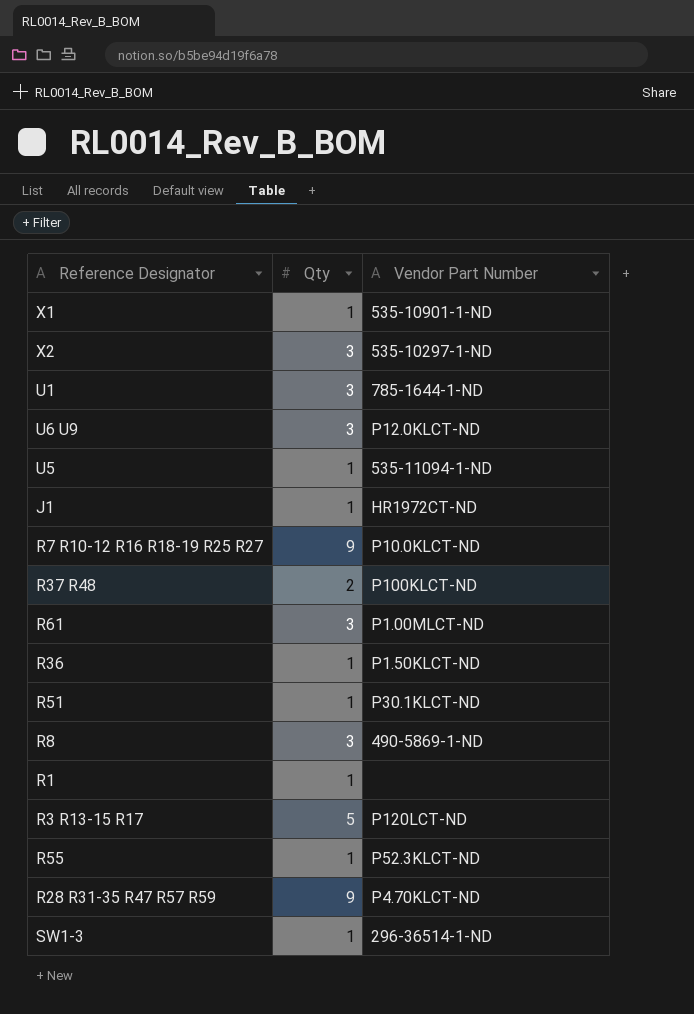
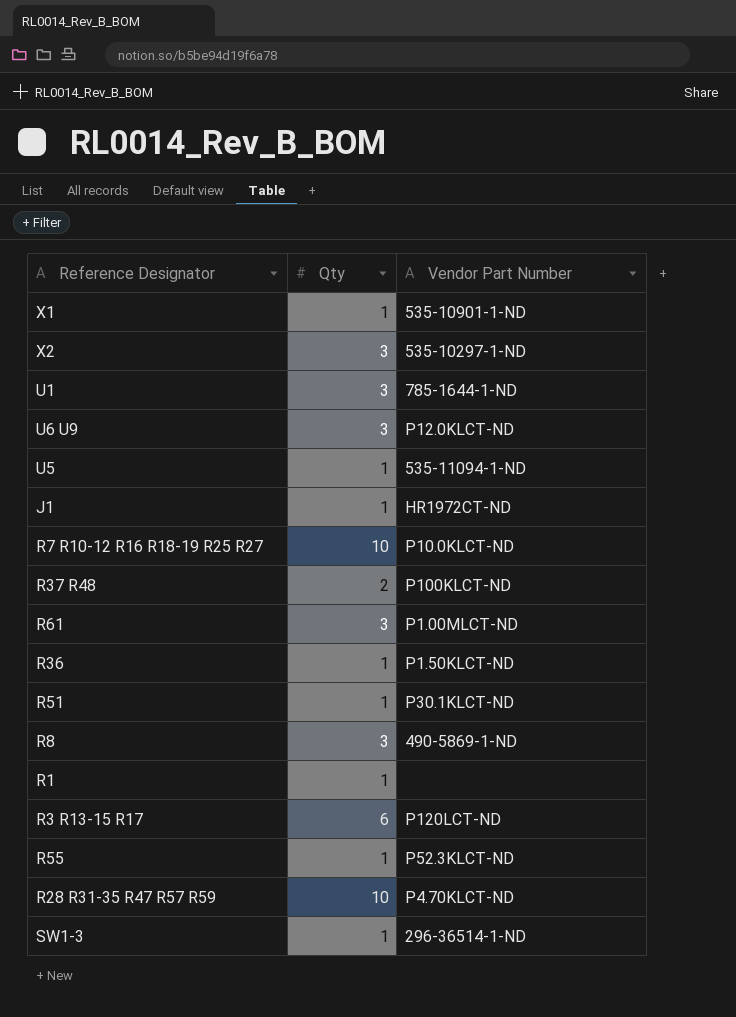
R7 R10-12 R16 R18-19 R25 R27 | Qty: 9 -> 10
R3 R13-15 R17 | Qty: 5 -> 6
R28 R31-35 R47 R57 R59 | Qty: 9 -> 10

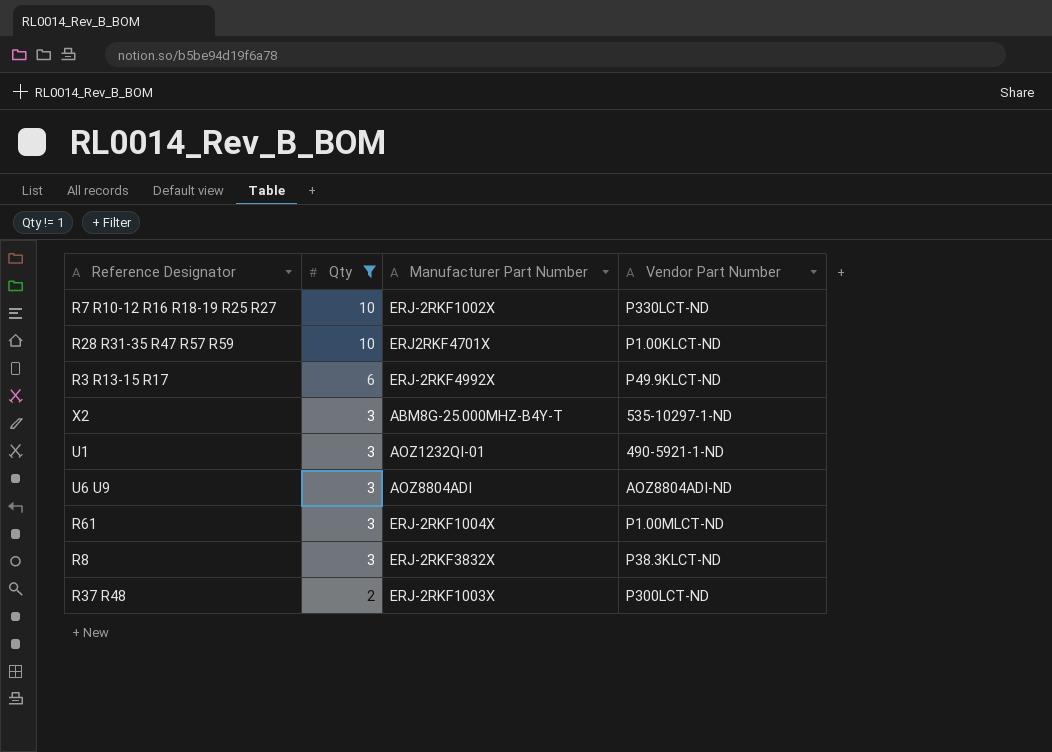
filter: none -> Qty != 1
row order: none -> Qty descending
column Manufacturer Part Number | position: none -> 3
R7 R10-12 R16 R18-19 R25 R27 | Vendor Part Number: P10.0KLCT-ND -> P330LCT-ND
R28 R31-35 R47 R57 R59 | Vendor Part Number: P4.70KLCT-ND -> P1.00KLCT-ND
R3 R13-15 R17 | Vendor Part Number: P120LCT-ND -> P49.9KLCT-ND
U1 | Vendor Part Number: 785-1644-1-ND -> 490-5921-1-ND
U6 U9 | Vendor Part Number: P12.0KLCT-ND -> AOZ8804ADI-ND
R8 | Vendor Part Number: 490-5869-1-ND -> P38.3KLCT-ND
R37 R48 | Vendor Part Number: P100KLCT-ND -> P300LCT-ND

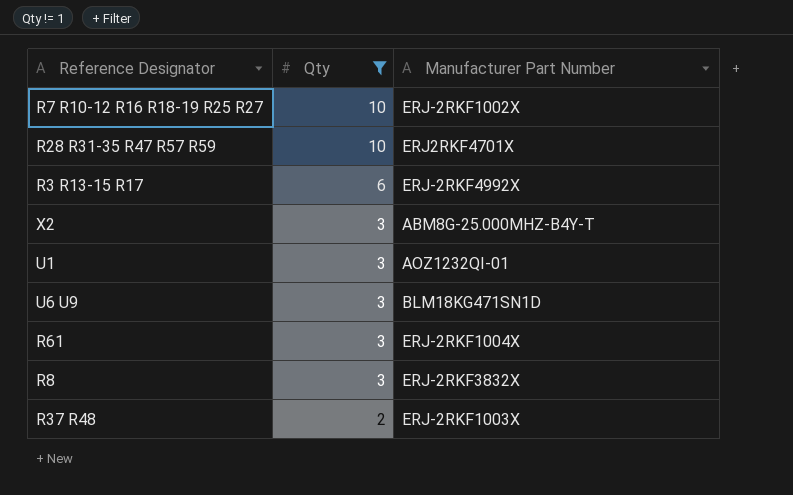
column Vendor Part Number | position: 4 -> none
U6 U9 | Manufacturer Part Number: AOZ8804ADI -> BLM18KG471SN1D

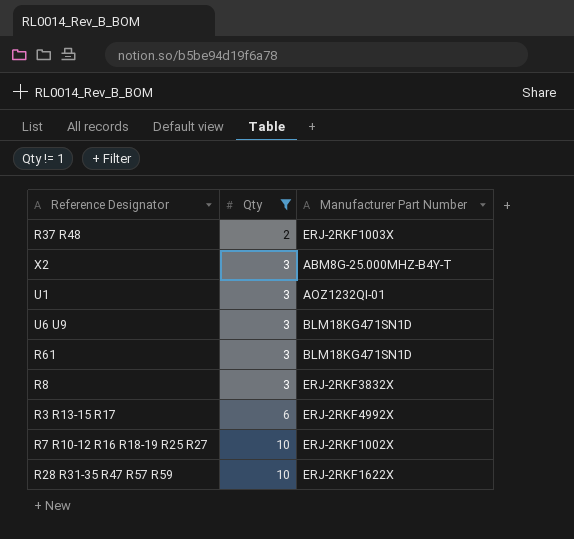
row order: Qty descending -> Qty ascending
R61 | Manufacturer Part Number: ERJ-2RKF1004X -> BLM18KG471SN1D
R28 R31-35 R47 R57 R59 | Manufacturer Part Number: ERJ2RKF4701X -> ERJ-2RKF1622X

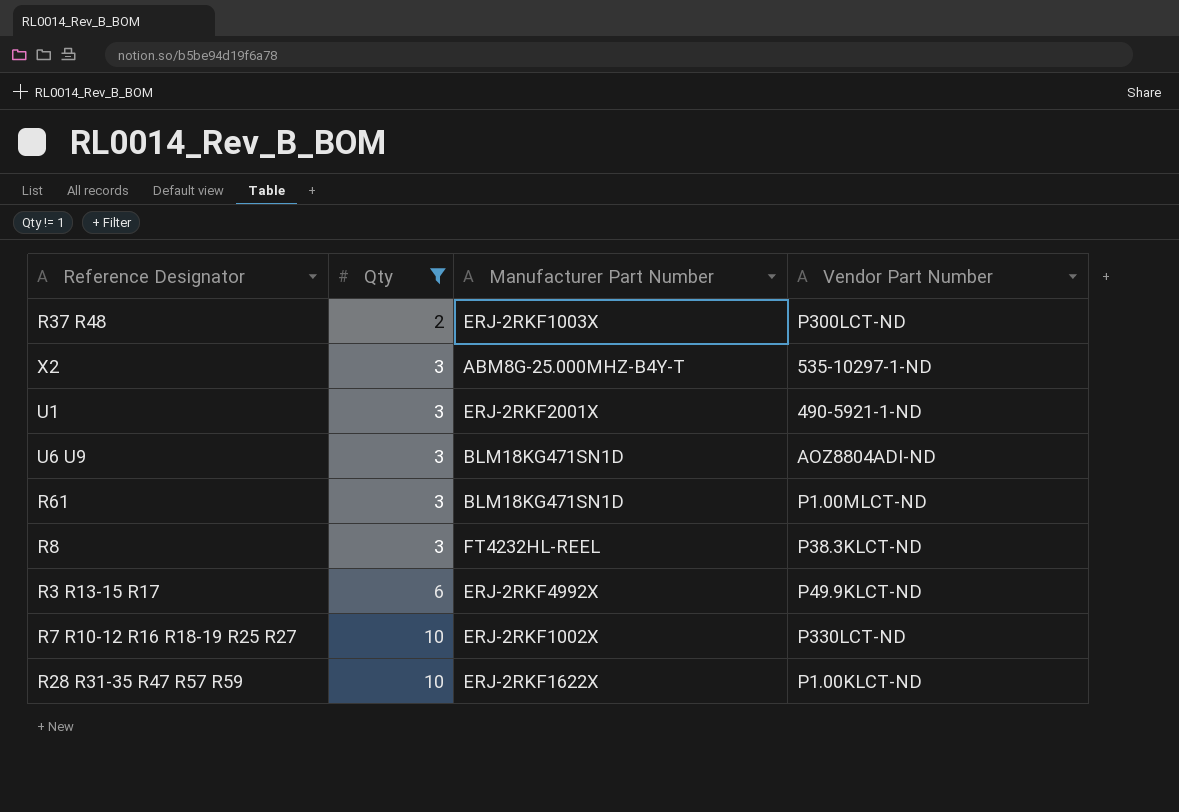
column Vendor Part Number | position: none -> 4
U1 | Manufacturer Part Number: AOZ1232QI-01 -> ERJ-2RKF2001X
R8 | Manufacturer Part Number: ERJ-2RKF3832X -> FT4232HL-REEL

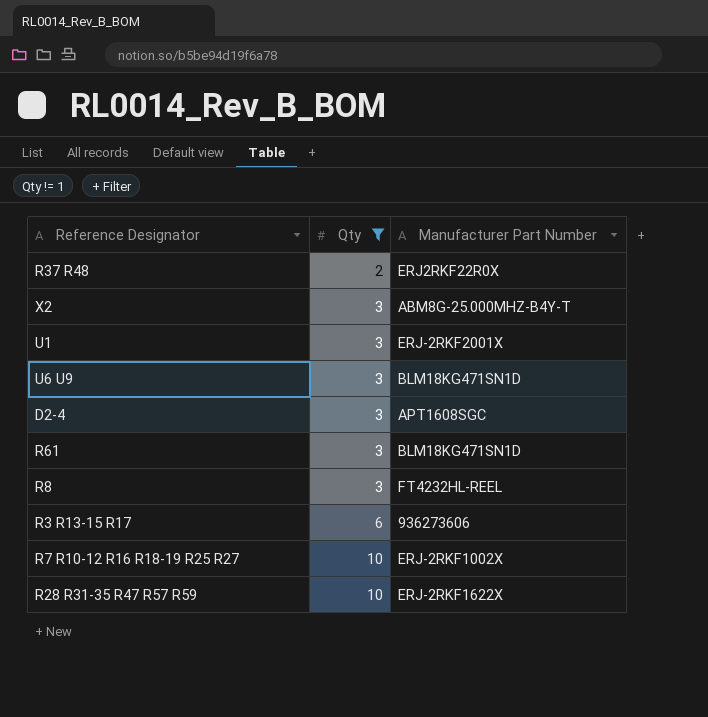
column Vendor Part Number | position: 4 -> none
R37 R48 | Manufacturer Part Number: ERJ-2RKF1003X -> ERJ2RKF22R0X
row D2-4: none -> 3 | APT1608SGC
R3 R13-15 R17 | Manufacturer Part Number: ERJ-2RKF4992X -> 936273606

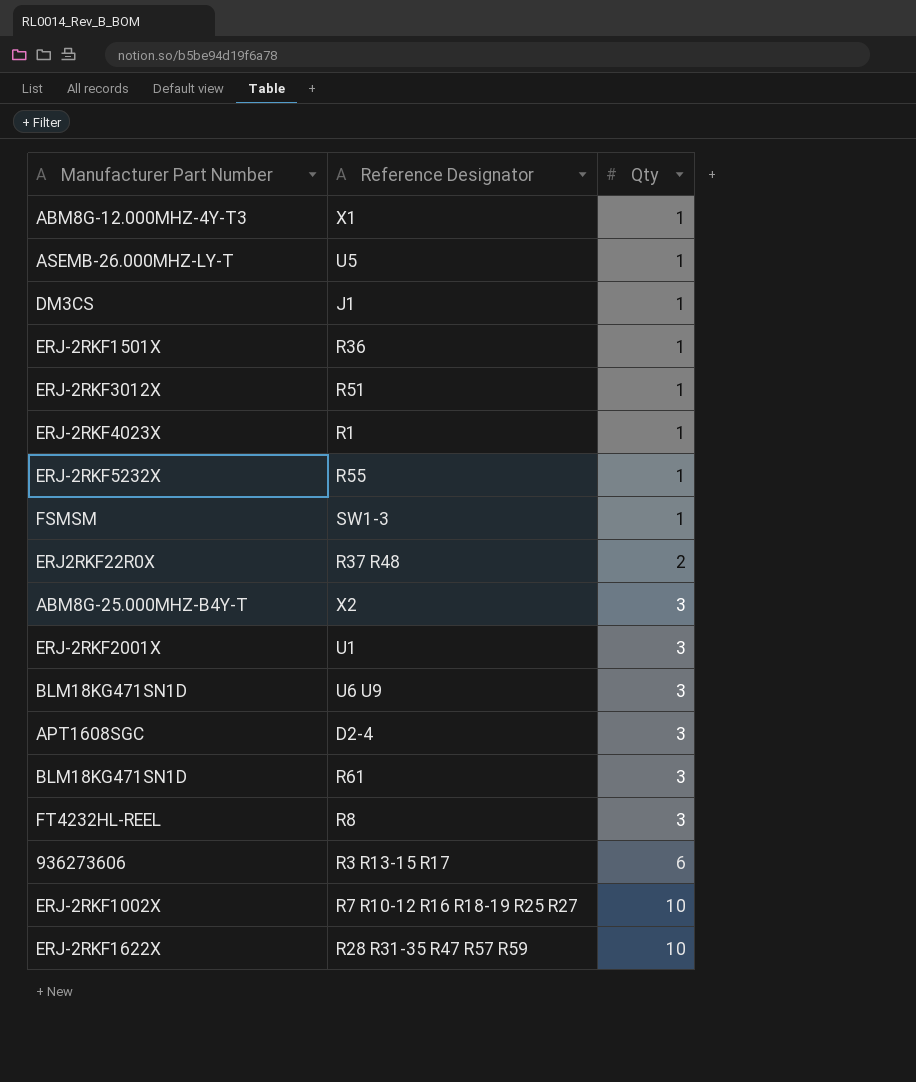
filter: Qty != 1 -> none
column Manufacturer Part Number | position: 3 -> 1

